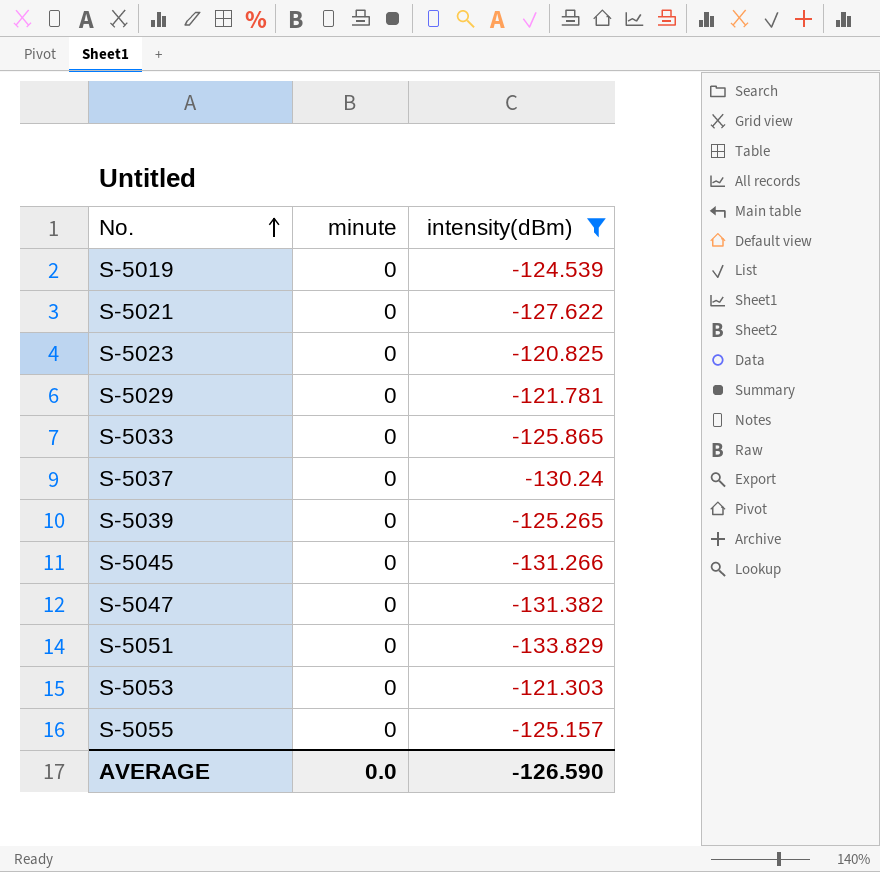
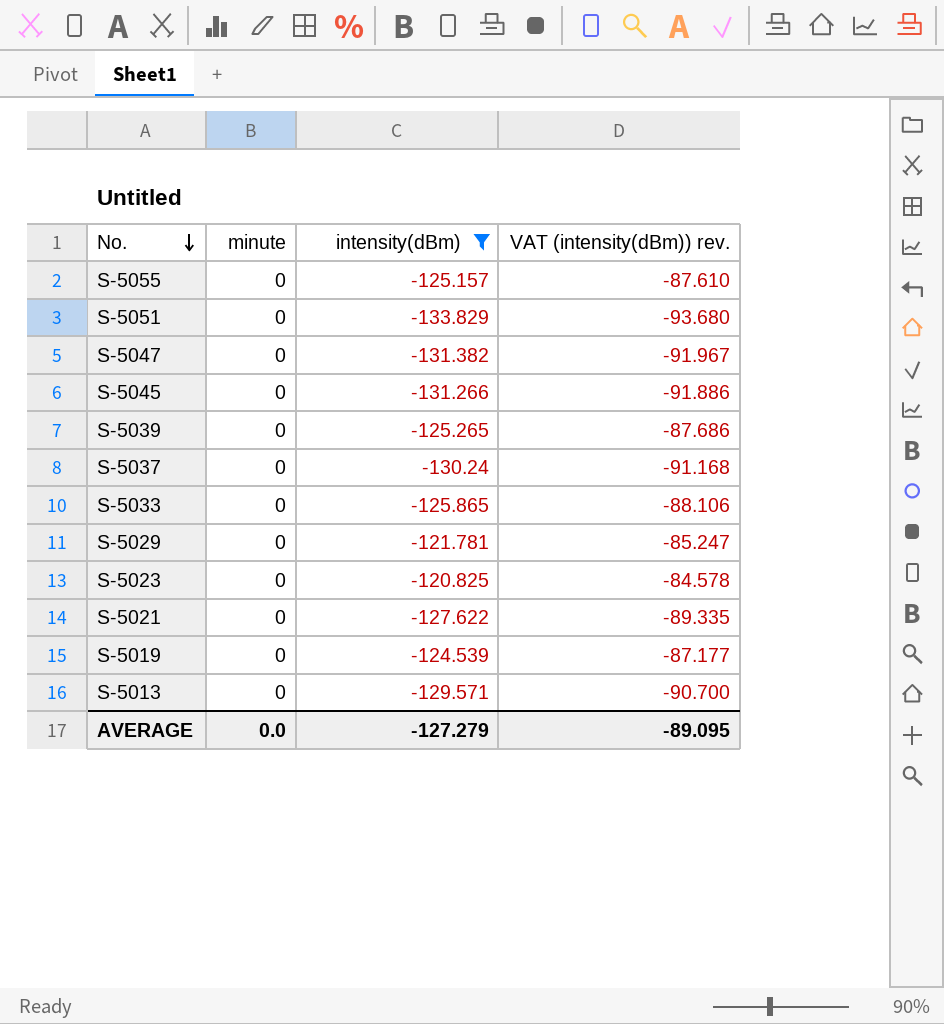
row order: No. ascending -> No. descending
column VAT (intensity(dBm)) rev. | formula: none -> [intensity(dBm)] * 0.7
row S-5053: 0 | -121.303 -> none
row S-5013: none -> 0 | -129.571 | -90.700
AVERAGE | intensity(dBm): -126.590 -> -127.279

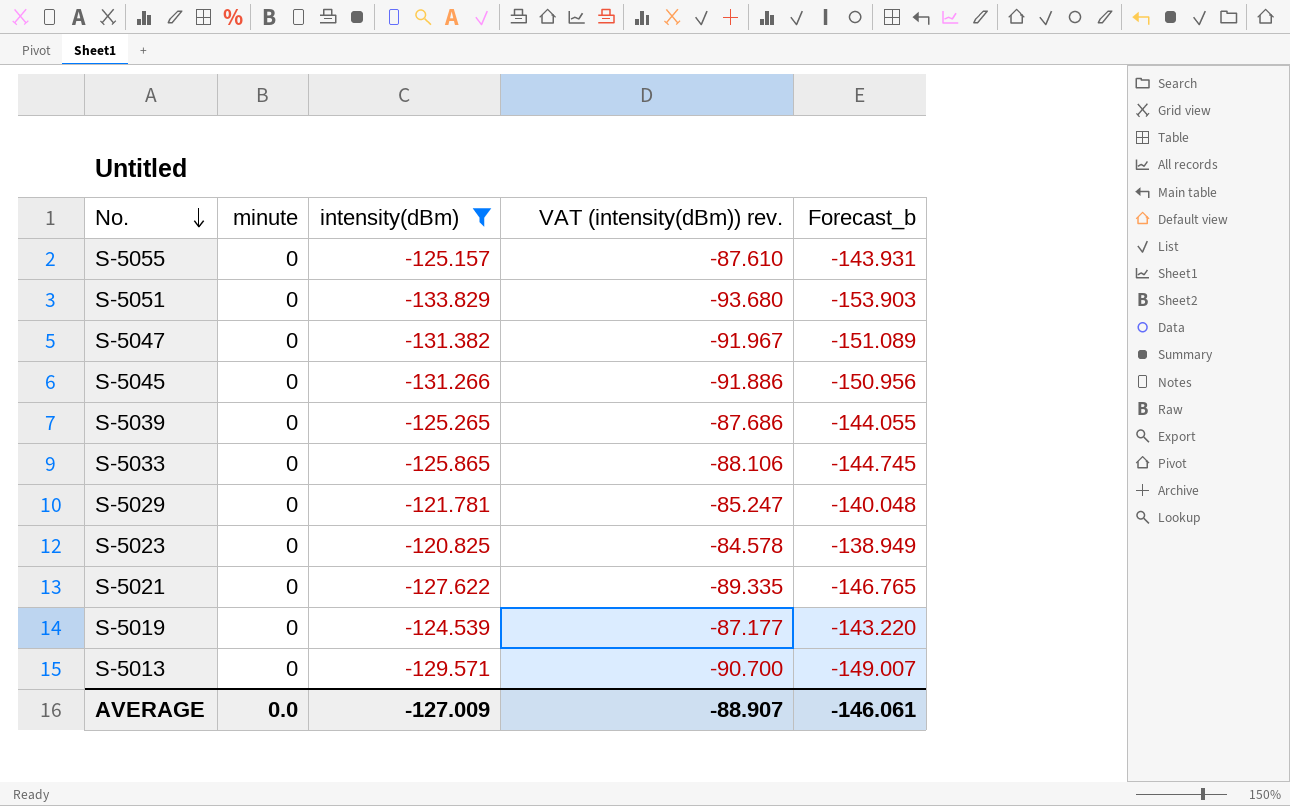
column Forecast_b | formula: none -> [intensity(dBm)] * 1.15
row S-5037: 0 | -130.24 | -91.168 -> none
AVERAGE | intensity(dBm): -127.279 -> -127.009
AVERAGE | VAT (intensity(dBm)) rev.: -89.095 -> -88.907

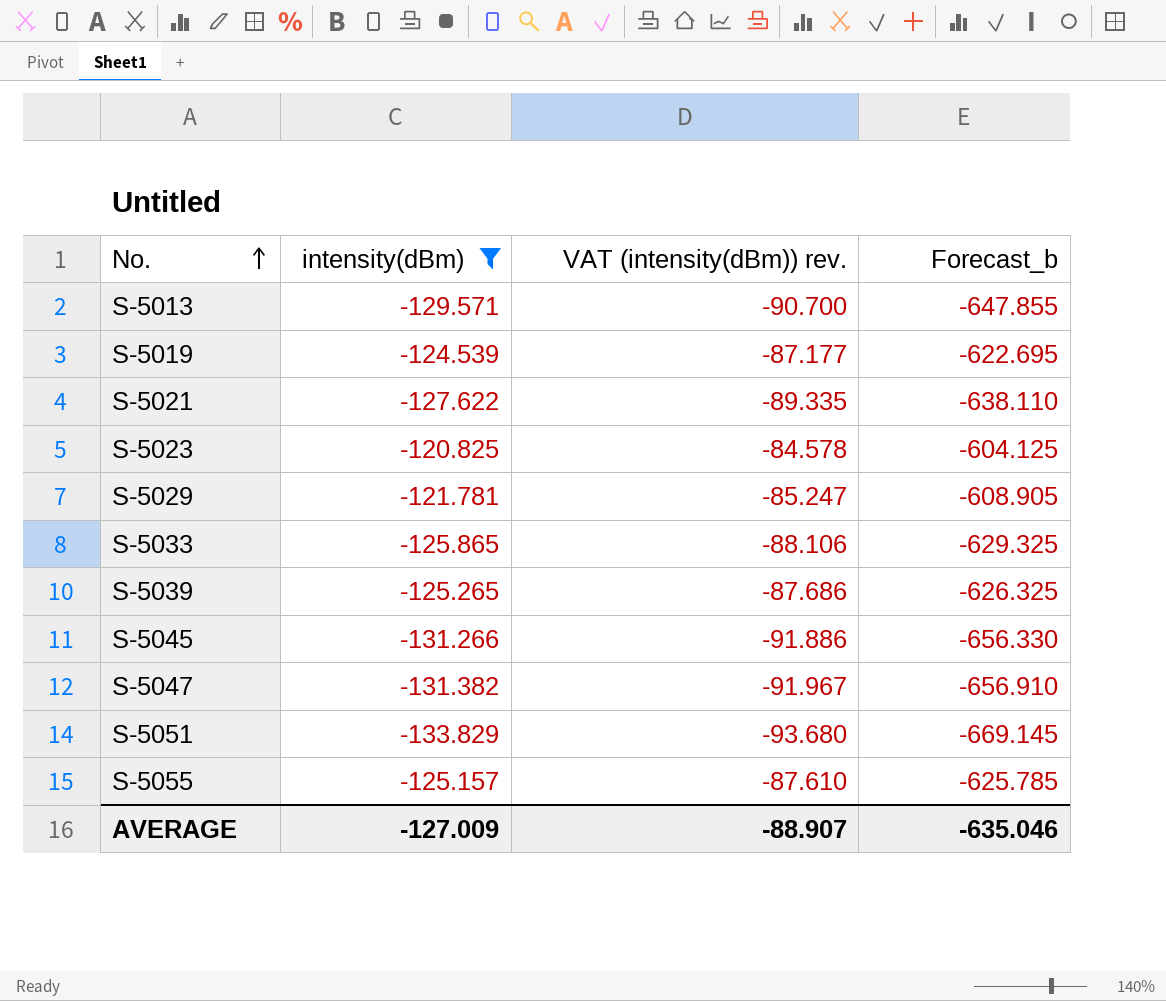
row order: No. descending -> No. ascending
column minute | position: 2 -> none
column Forecast_b | formula: [intensity(dBm)] * 1.15 -> [intensity(dBm)] * 5
AVERAGE | Forecast_b: -146.061 -> -635.046

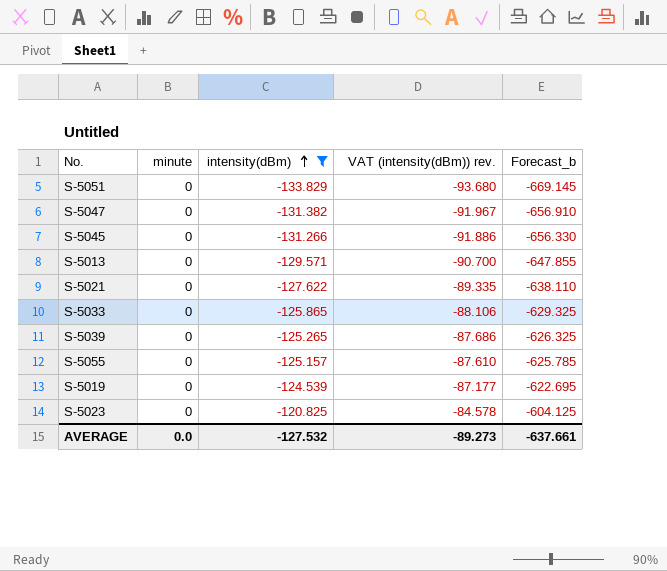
row order: No. ascending -> intensity(dBm) ascending
column minute | position: none -> 2
row S-5029: -121.781 | -85.247 | -608.905 -> none
AVERAGE | intensity(dBm): -127.009 -> -127.532
AVERAGE | VAT (intensity(dBm)) rev.: -88.907 -> -89.273
AVERAGE | Forecast_b: -635.046 -> -637.661

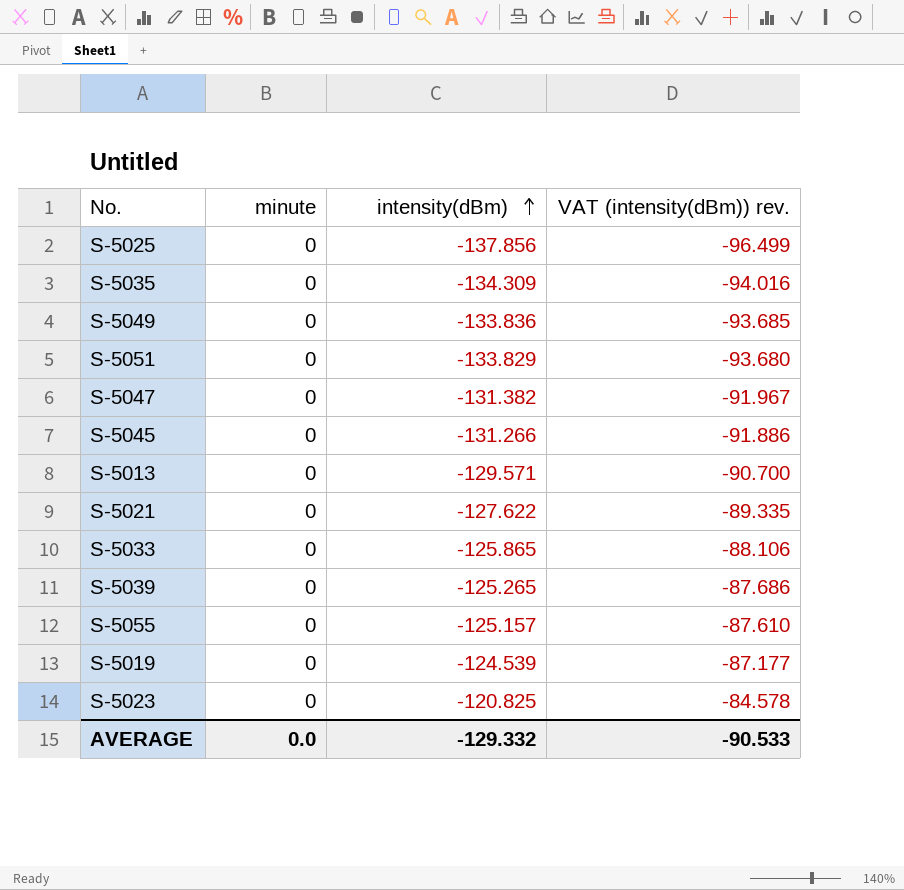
filter: intensity(dBm) >= -133.829 -> none
column Forecast_b | formula: [intensity(dBm)] * 5 -> none
AVERAGE | intensity(dBm): -127.532 -> -129.332
AVERAGE | VAT (intensity(dBm)) rev.: -89.273 -> -90.533

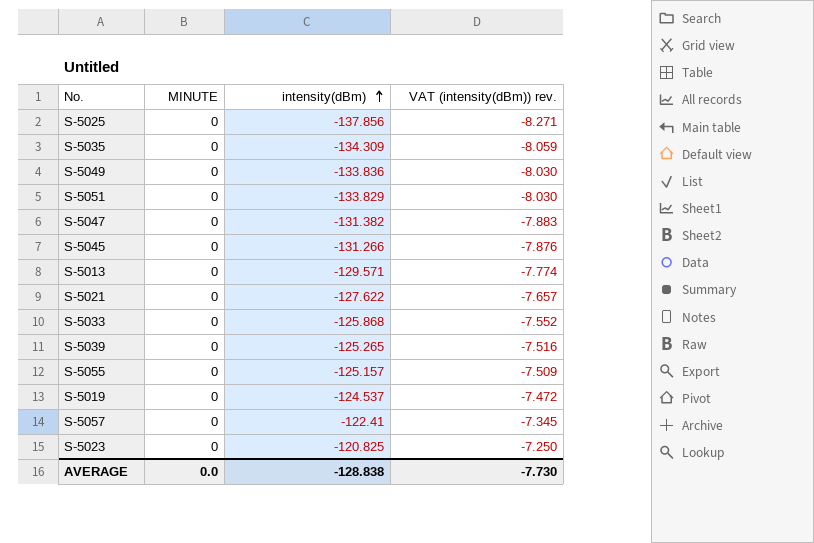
column name: minute -> MINUTE
column VAT (intensity(dBm)) rev. | formula: [intensity(dBm)] * 0.7 -> [intensity(dBm)] * 0.06
S-5033 | intensity(dBm): -125.865 -> -125.868
S-5019 | intensity(dBm): -124.539 -> -124.537
row S-5057: none -> 0 | -122.41 | -7.345
AVERAGE | intensity(dBm): -129.332 -> -128.838
AVERAGE | VAT (intensity(dBm)) rev.: -90.533 -> -7.730

